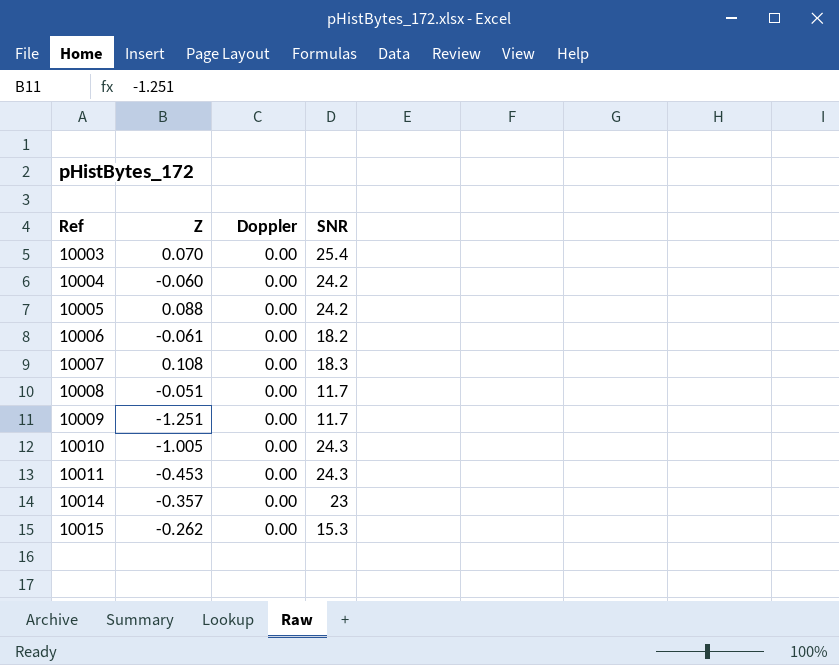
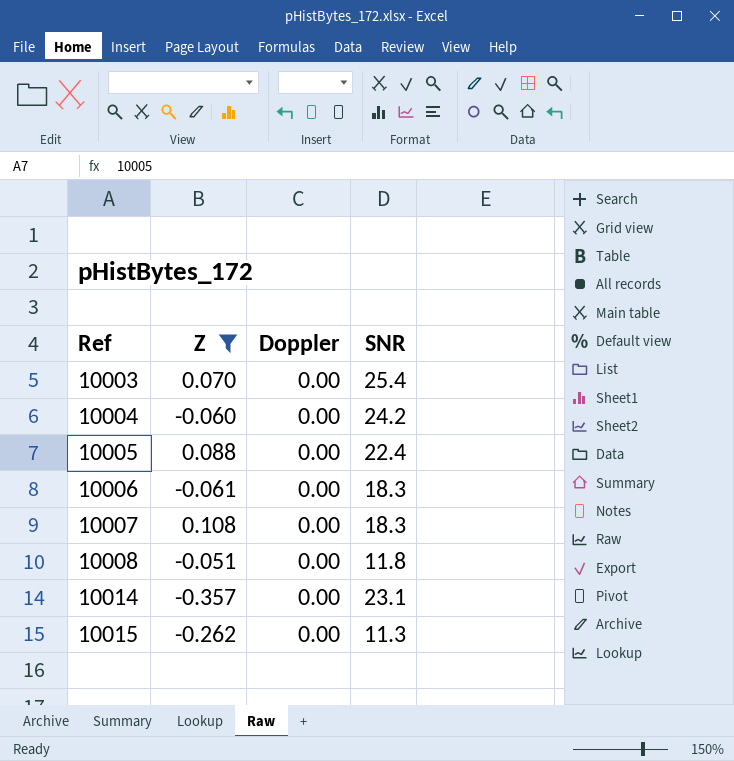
filter: none -> Z >= -0.357
10005 | SNR: 24.2 -> 22.4
10006 | SNR: 18.2 -> 18.3
10008 | SNR: 11.7 -> 11.8
10014 | SNR: 23 -> 23.1
10015 | SNR: 15.3 -> 11.3

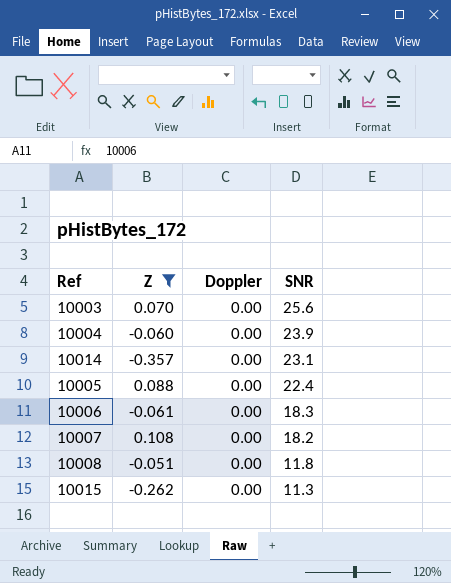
row order: Ref ascending -> SNR descending
10003 | SNR: 25.4 -> 25.6
10004 | SNR: 24.2 -> 23.9
10007 | SNR: 18.3 -> 18.2

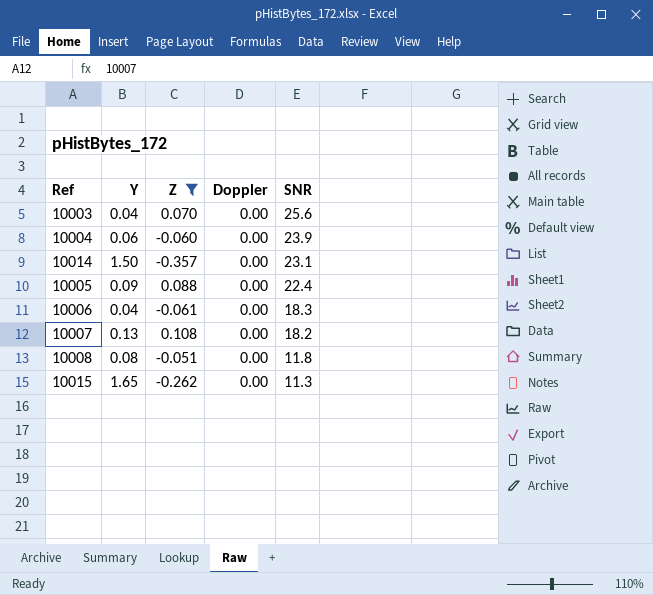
column Y | position: none -> 2

